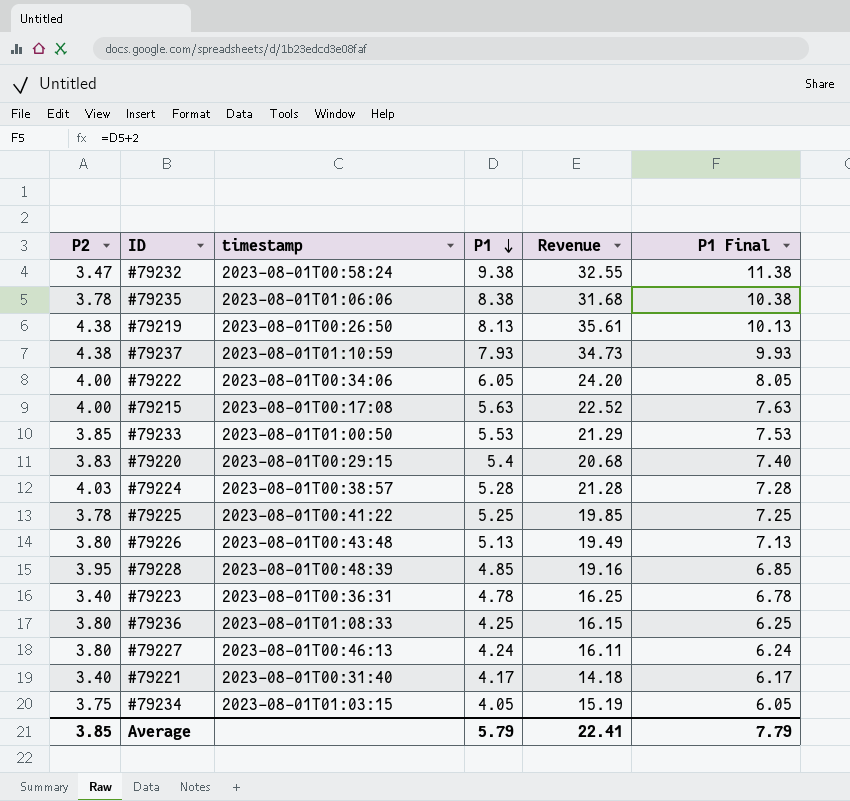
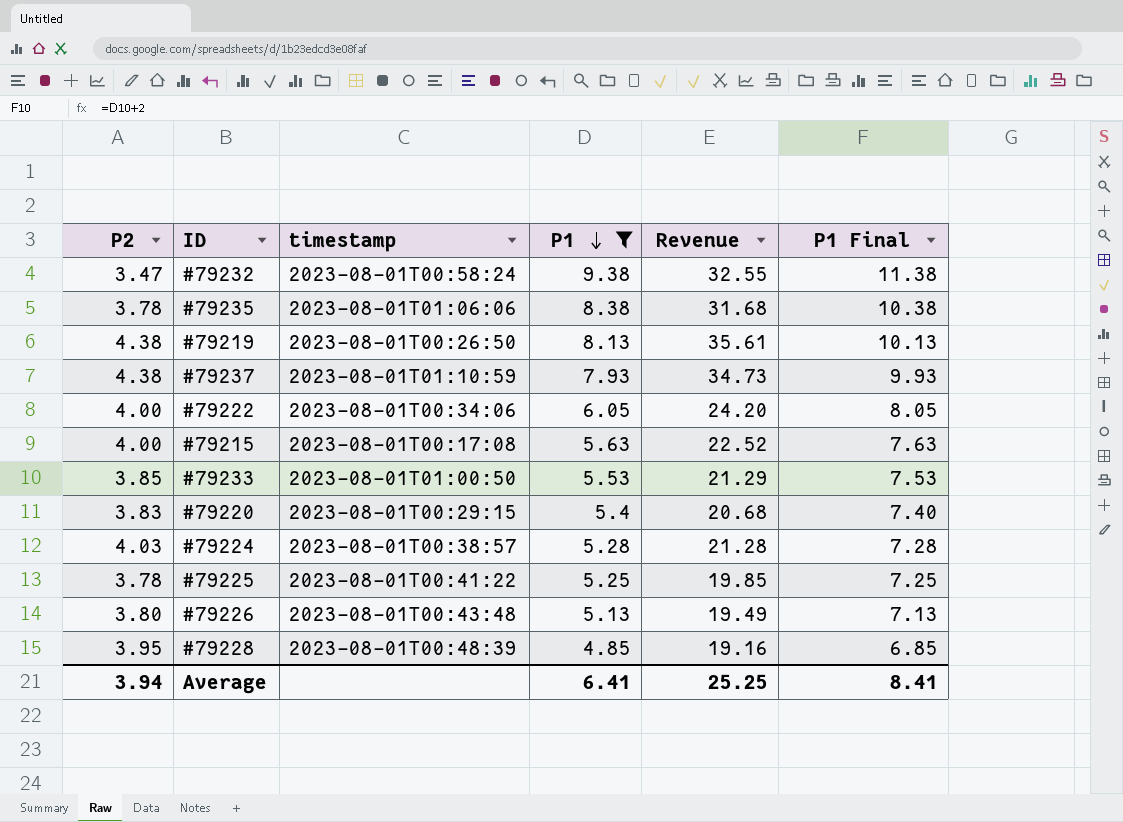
filter: none -> P1 >= 4.85
Average | P2: 3.85 -> 3.94
Average | P1: 5.79 -> 6.41
Average | Revenue: 22.41 -> 25.25
Average | P1 Final: 7.79 -> 8.41

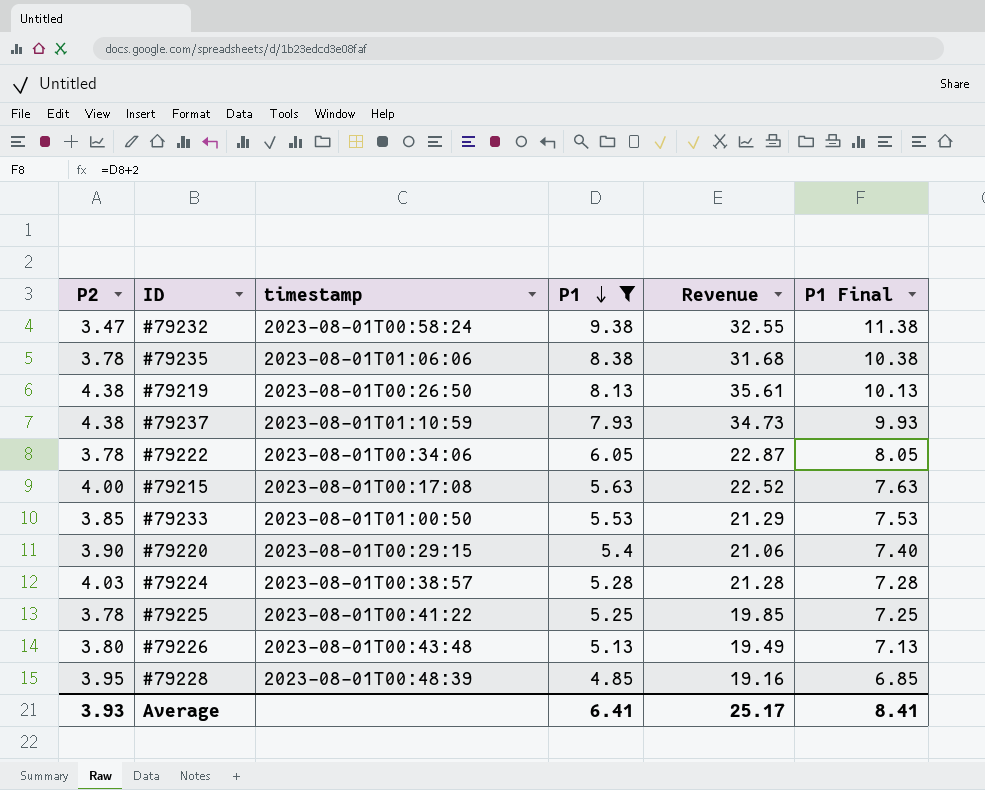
#79222 | P2: 4.00 -> 3.78
#79222 | Revenue: 24.20 -> 22.87
#79220 | P2: 3.83 -> 3.90
#79220 | Revenue: 20.68 -> 21.06
Average | P2: 3.94 -> 3.93
Average | Revenue: 25.25 -> 25.17

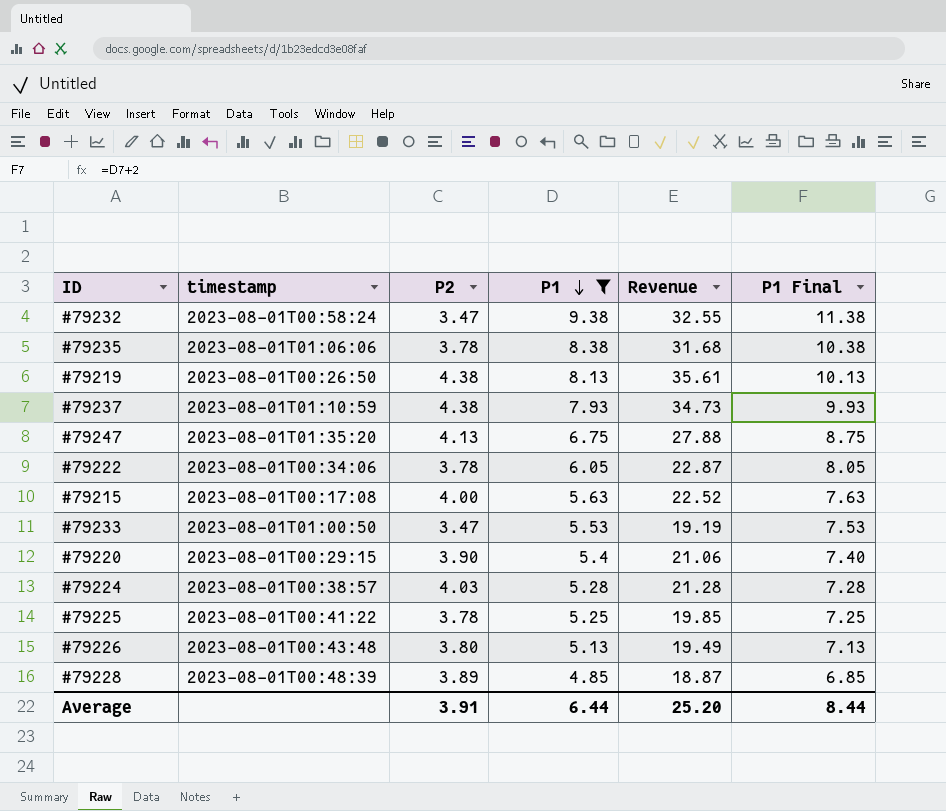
column P2 | position: 1 -> 3
row #79247: none -> 2023-08-01T01:35:20 | 4.13 | 6.75 | 27.88 | 8.75
#79233 | P2: 3.85 -> 3.47
#79233 | Revenue: 21.29 -> 19.19
#79228 | P2: 3.95 -> 3.89
#79228 | Revenue: 19.16 -> 18.87
Average | P2: 3.93 -> 3.91
Average | P1: 6.41 -> 6.44
Average | Revenue: 25.17 -> 25.20
Average | P1 Final: 8.41 -> 8.44

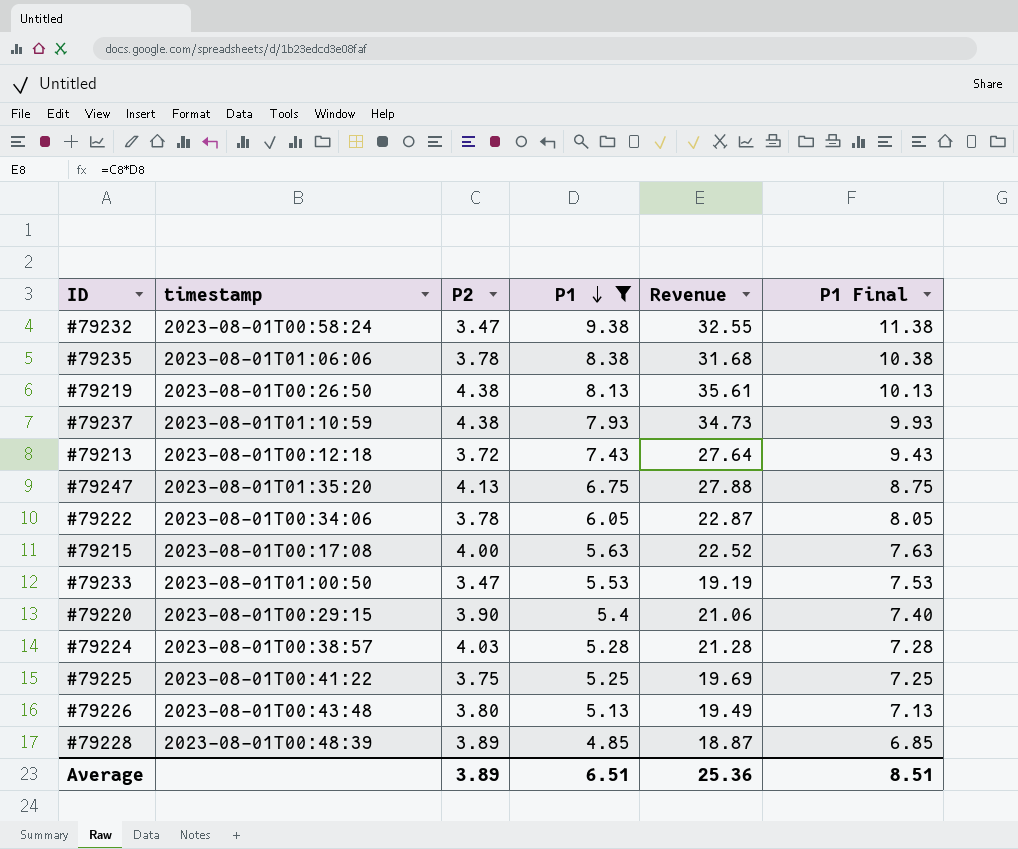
row #79213: none -> 2023-08-01T00:12:18 | 3.72 | 7.43 | 27.64 | 9.43
#79225 | P2: 3.78 -> 3.75
#79225 | Revenue: 19.85 -> 19.69
Average | P2: 3.91 -> 3.89
Average | P1: 6.44 -> 6.51
Average | Revenue: 25.20 -> 25.36
Average | P1 Final: 8.44 -> 8.51

